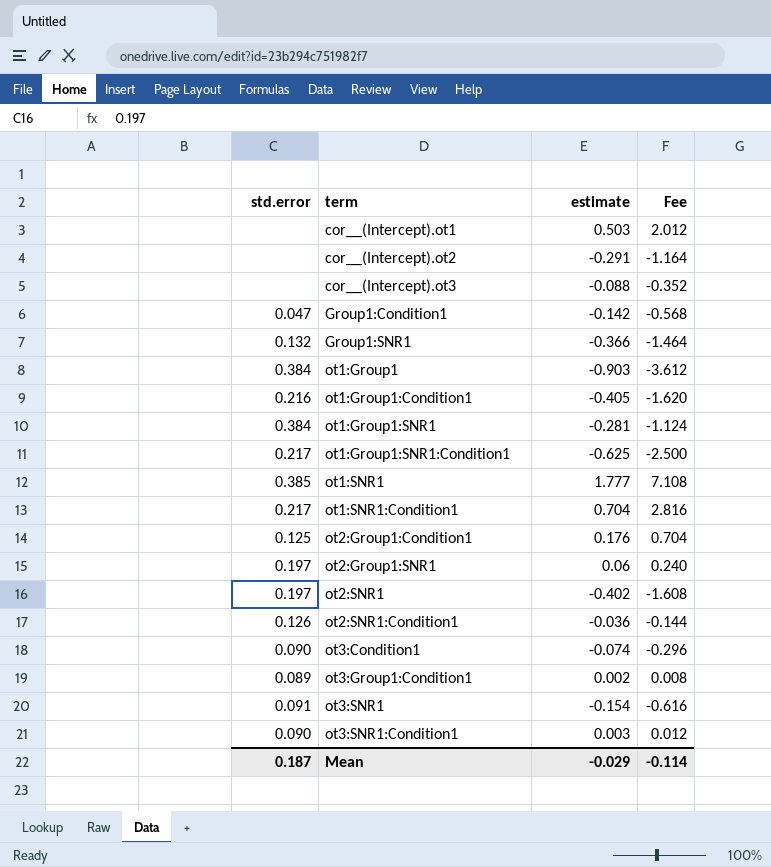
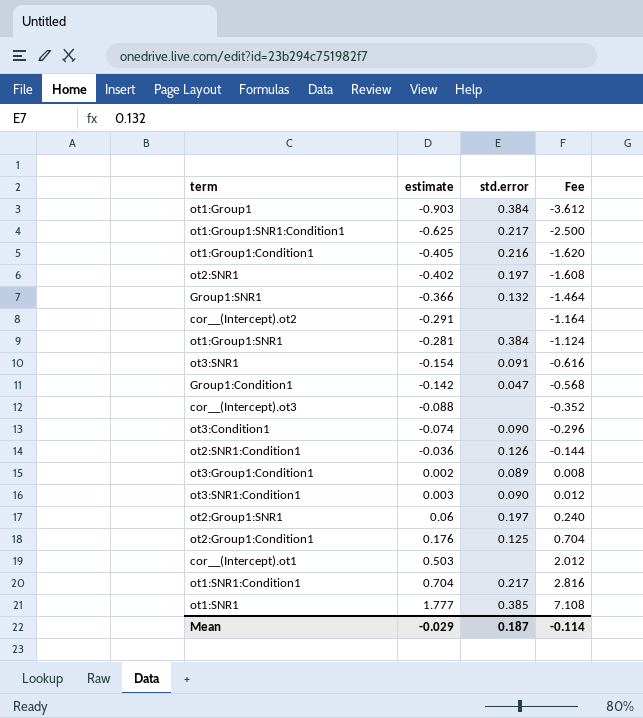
row order: term ascending -> estimate ascending
column std.error | position: 1 -> 3

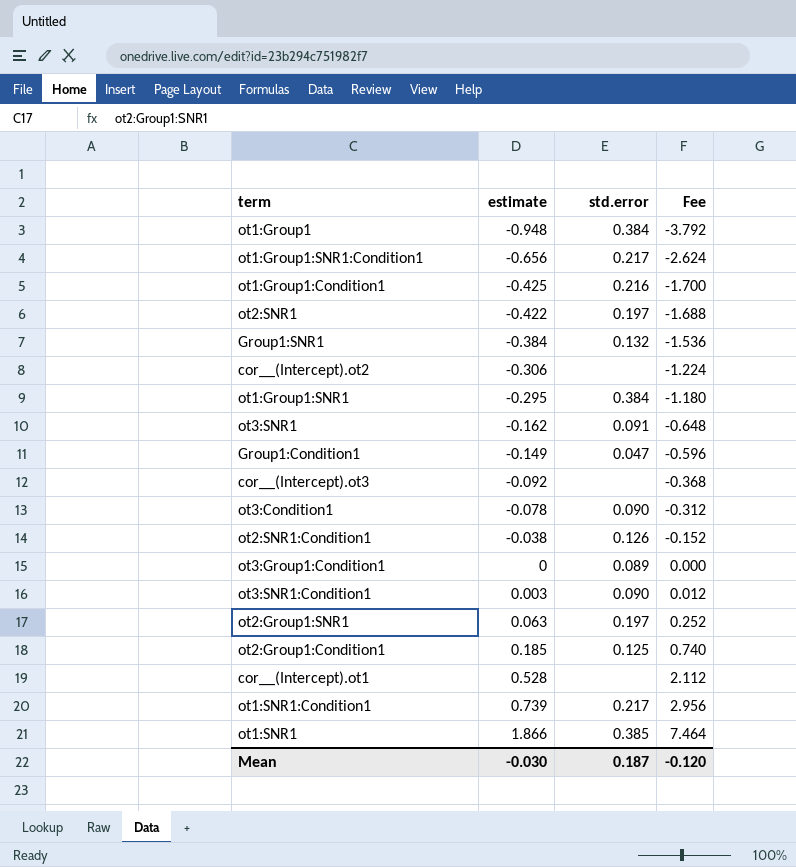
ot1:Group1 | estimate: -0.903 -> -0.948
ot1:Group1 | Fee: -3.612 -> -3.792
ot1:Group1:SNR1:Condition1 | estimate: -0.625 -> -0.656
ot1:Group1:SNR1:Condition1 | Fee: -2.500 -> -2.624
ot1:Group1:Condition1 | estimate: -0.405 -> -0.425
ot1:Group1:Condition1 | Fee: -1.620 -> -1.700
ot2:SNR1 | estimate: -0.402 -> -0.422
ot2:SNR1 | Fee: -1.608 -> -1.688
Group1:SNR1 | estimate: -0.366 -> -0.384
Group1:SNR1 | Fee: -1.464 -> -1.536
cor__(Intercept).ot2 | estimate: -0.291 -> -0.306
cor__(Intercept).ot2 | Fee: -1.164 -> -1.224
ot1:Group1:SNR1 | estimate: -0.281 -> -0.295
ot1:Group1:SNR1 | Fee: -1.124 -> -1.180
ot3:SNR1 | estimate: -0.154 -> -0.162
ot3:SNR1 | Fee: -0.616 -> -0.648
Group1:Condition1 | estimate: -0.142 -> -0.149
Group1:Condition1 | Fee: -0.568 -> -0.596
cor__(Intercept).ot3 | estimate: -0.088 -> -0.092
cor__(Intercept).ot3 | Fee: -0.352 -> -0.368
ot3:Condition1 | estimate: -0.074 -> -0.078
ot3:Condition1 | Fee: -0.296 -> -0.312
ot2:SNR1:Condition1 | estimate: -0.036 -> -0.038
ot2:SNR1:Condition1 | Fee: -0.144 -> -0.152
ot3:Group1:Condition1 | estimate: 0.002 -> 0
ot3:Group1:Condition1 | Fee: 0.008 -> 0.000
ot2:Group1:SNR1 | estimate: 0.06 -> 0.063
ot2:Group1:SNR1 | Fee: 0.240 -> 0.252
ot2:Group1:Condition1 | estimate: 0.176 -> 0.185
ot2:Group1:Condition1 | Fee: 0.704 -> 0.740
cor__(Intercept).ot1 | estimate: 0.503 -> 0.528
cor__(Intercept).ot1 | Fee: 2.012 -> 2.112
ot1:SNR1:Condition1 | estimate: 0.704 -> 0.739
ot1:SNR1:Condition1 | Fee: 2.816 -> 2.956
ot1:SNR1 | estimate: 1.777 -> 1.866
ot1:SNR1 | Fee: 7.108 -> 7.464
Mean | estimate: -0.029 -> -0.030
Mean | Fee: -0.114 -> -0.120

